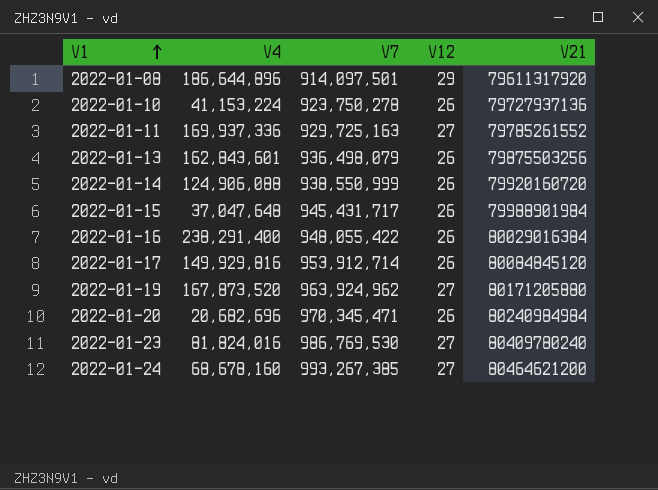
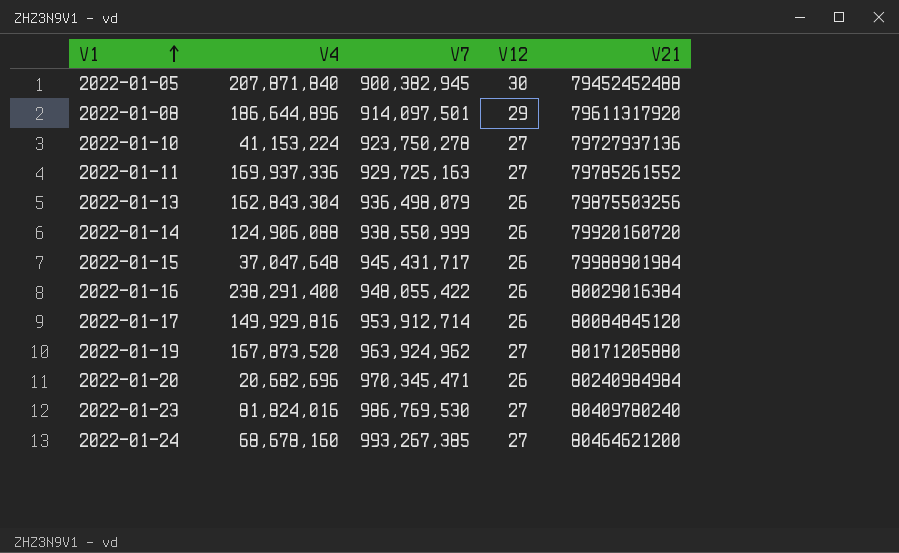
row 2022-01-05: none -> 207,871,840 | 900,382,945 | 30 | 79452452488
2022-01-10 | V12: 26 -> 27
2022-01-13 | V4: 162,843,601 -> 162,843,304

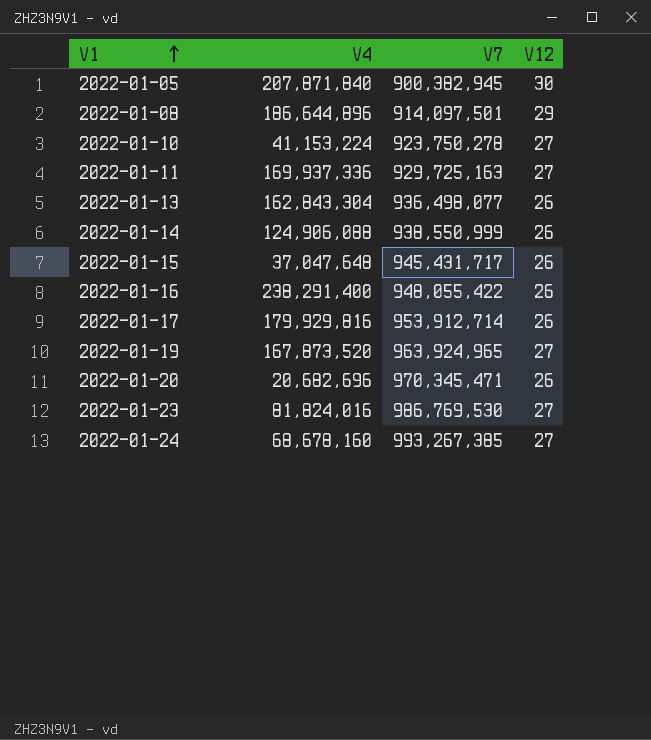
column V21 | position: 5 -> none
2022-01-13 | V7: 936,498,079 -> 936,498,077
2022-01-17 | V4: 149,929,816 -> 179,929,816
2022-01-19 | V7: 963,924,962 -> 963,924,965

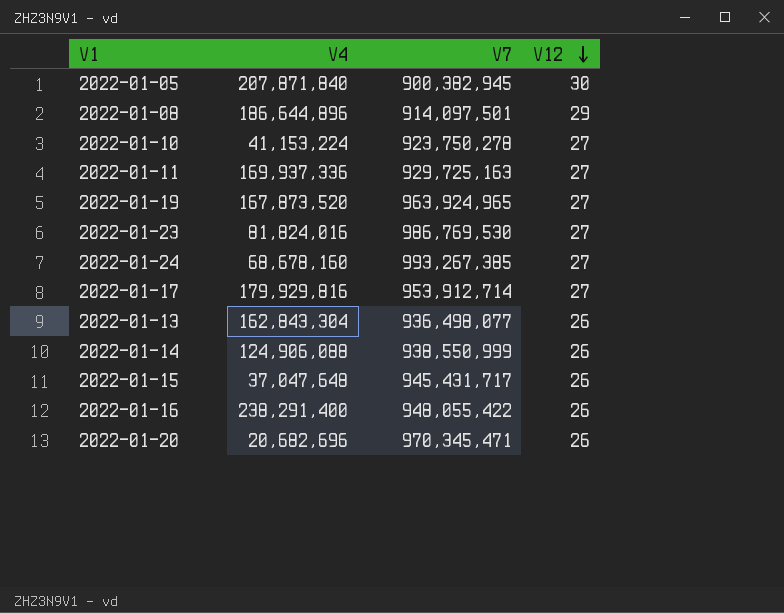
row order: V1 ascending -> V12 descending
2022-01-17 | V12: 26 -> 27

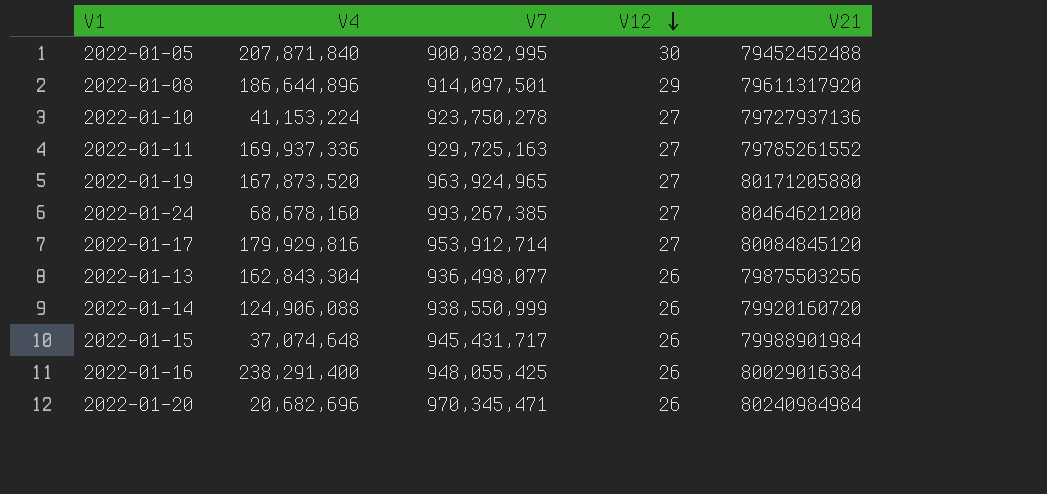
column V21 | position: none -> 5
row 2022-01-23: 81,824,016 | 986,769,530 | 27 -> none
2022-01-05 | V7: 900,382,945 -> 900,382,995
2022-01-15 | V4: 37,047,648 -> 37,074,648
2022-01-16 | V7: 948,055,422 -> 948,055,425

